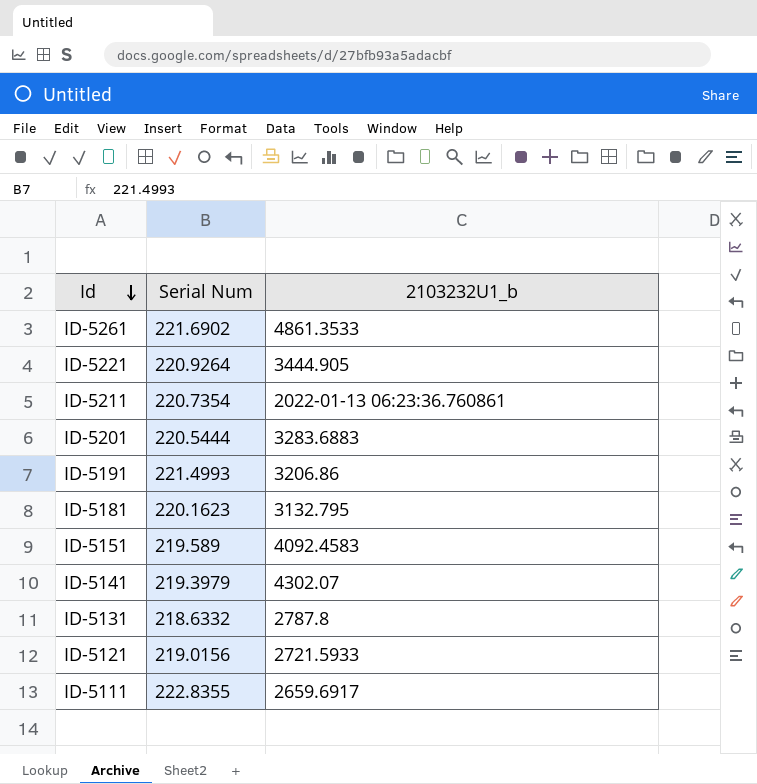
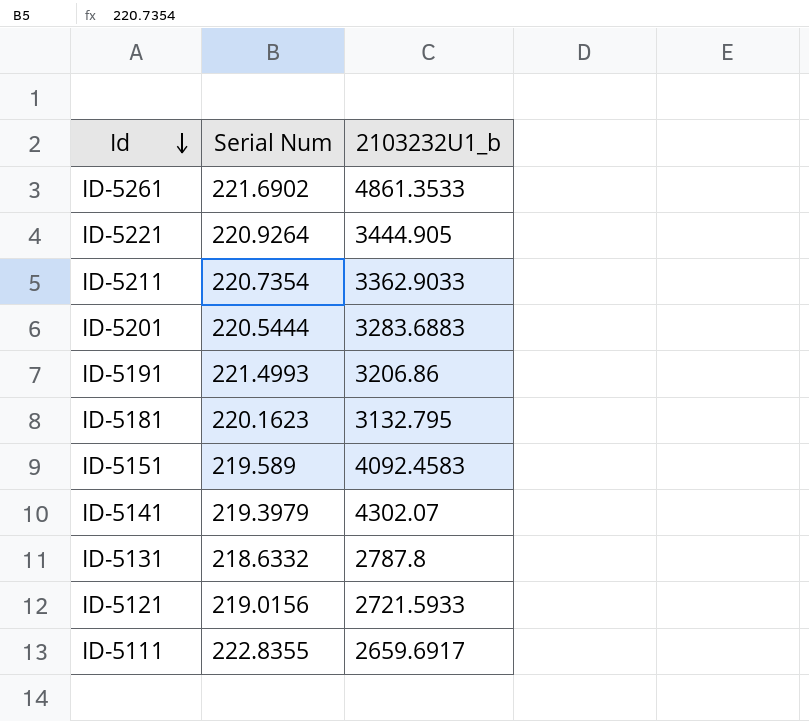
ID-5211 | 2103232U1_b: 2022-01-13 06:23:36.760861 -> 3362.9033

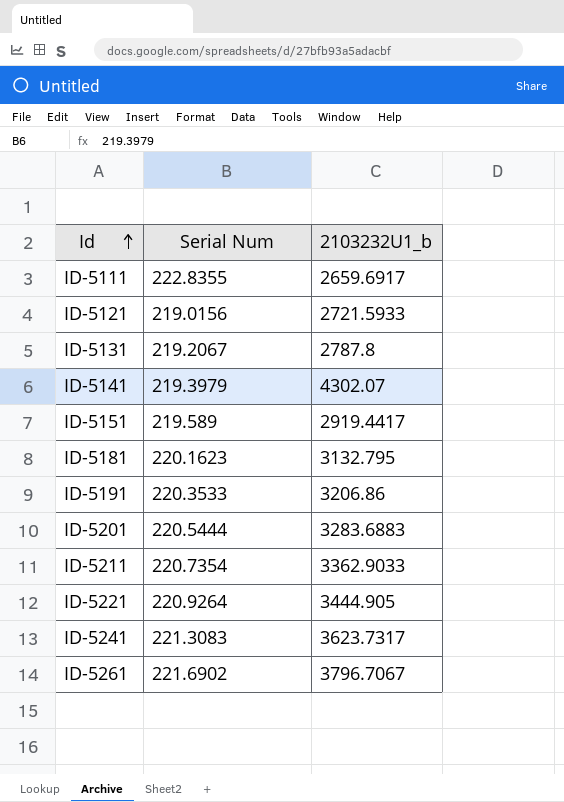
row order: Id descending -> Id ascending
ID-5131 | Serial Num: 218.6332 -> 219.2067
ID-5151 | 2103232U1_b: 4092.4583 -> 2919.4417
ID-5191 | Serial Num: 221.4993 -> 220.3533
row ID-5241: none -> 221.3083 | 3623.7317
ID-5261 | 2103232U1_b: 4861.3533 -> 3796.7067

